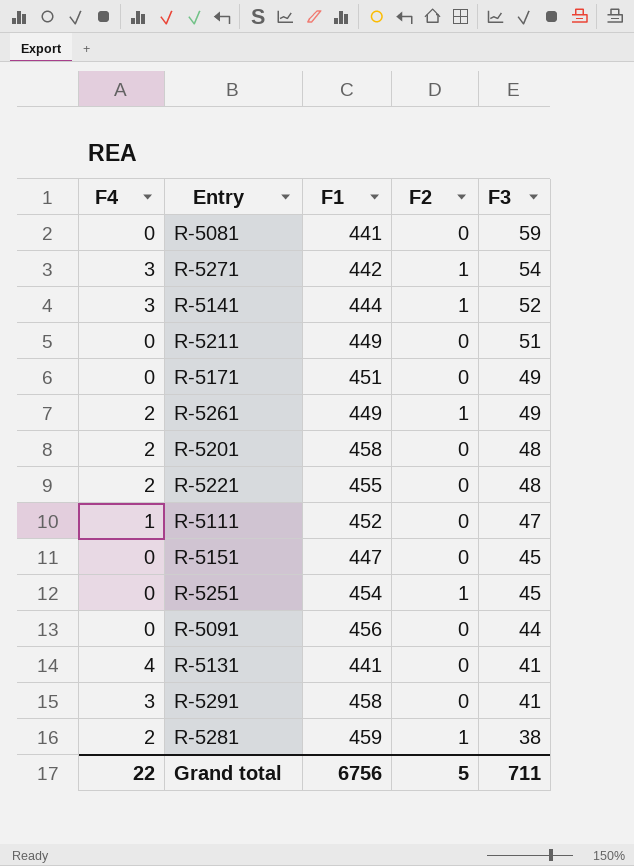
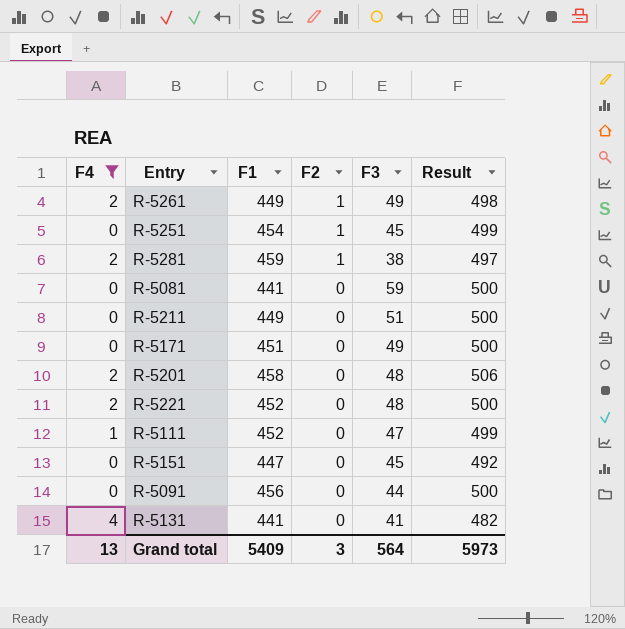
filter: none -> F4 != 3
row order: F3 descending -> F2 descending
column Result | formula: none -> [F1] + [F3]
R-5221 | F1: 455 -> 452
Grand total | F4: 22 -> 13
Grand total | F1: 6756 -> 5409
Grand total | F2: 5 -> 3
Grand total | F3: 711 -> 564

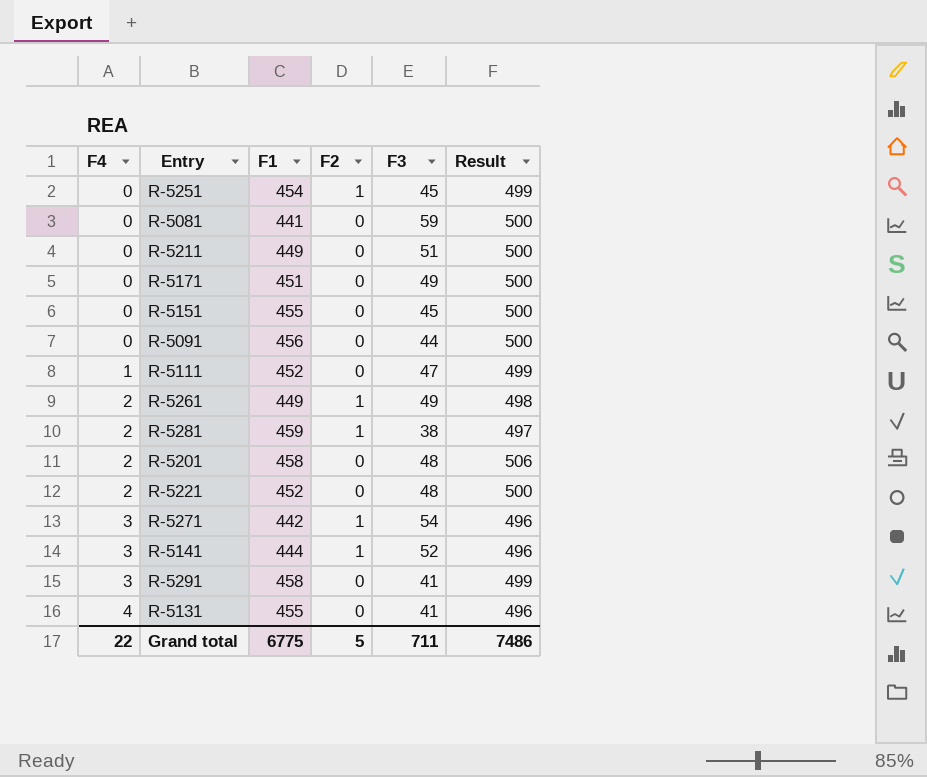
filter: F4 != 3 -> none
row order: F2 descending -> F4 ascending
R-5151 | F1: 447 -> 455
R-5151 | Result: 492 -> 500
R-5131 | F1: 441 -> 455
R-5131 | Result: 482 -> 496
Grand total | F4: 13 -> 22
Grand total | F1: 5409 -> 6775
Grand total | F2: 3 -> 5
Grand total | F3: 564 -> 711
Grand total | Result: 5973 -> 7486

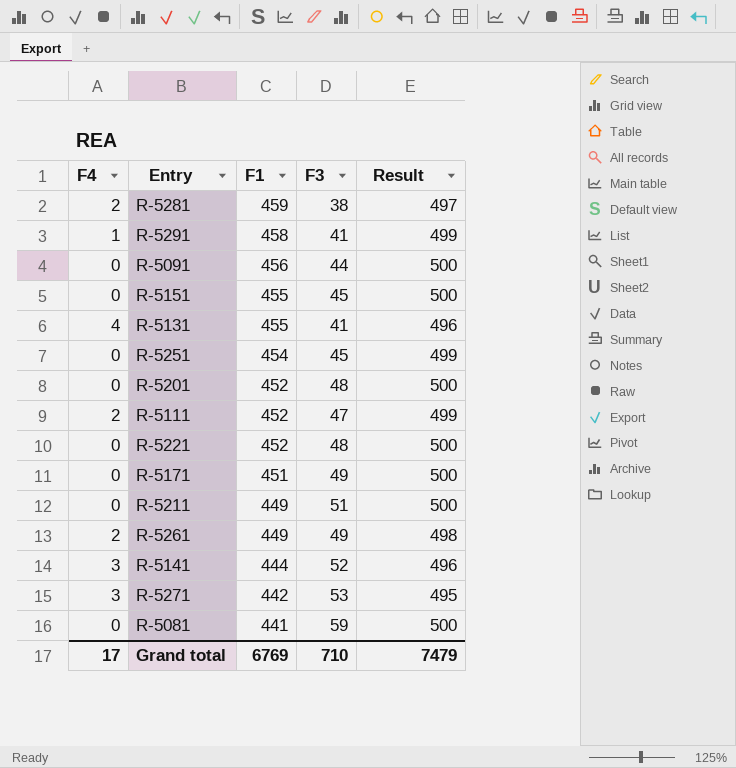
row order: F4 ascending -> F1 descending
column F2 | position: 4 -> none
R-5291 | F4: 3 -> 1
R-5201 | F4: 2 -> 0
R-5201 | F1: 458 -> 452
R-5201 | Result: 506 -> 500
R-5111 | F4: 1 -> 2
R-5221 | F4: 2 -> 0
R-5271 | F3: 54 -> 53
R-5271 | Result: 496 -> 495
Grand total | F4: 22 -> 17
Grand total | F1: 6775 -> 6769
Grand total | F3: 711 -> 710
Grand total | Result: 7486 -> 7479

